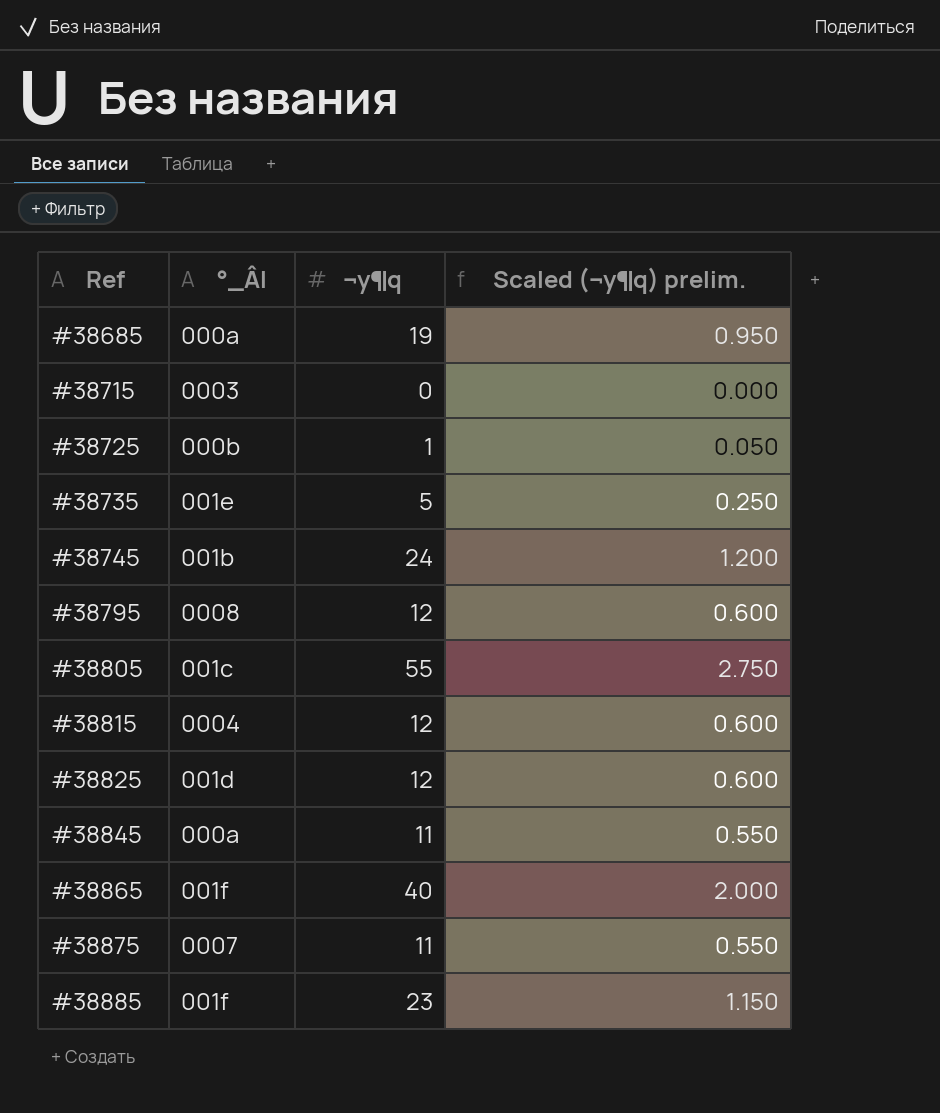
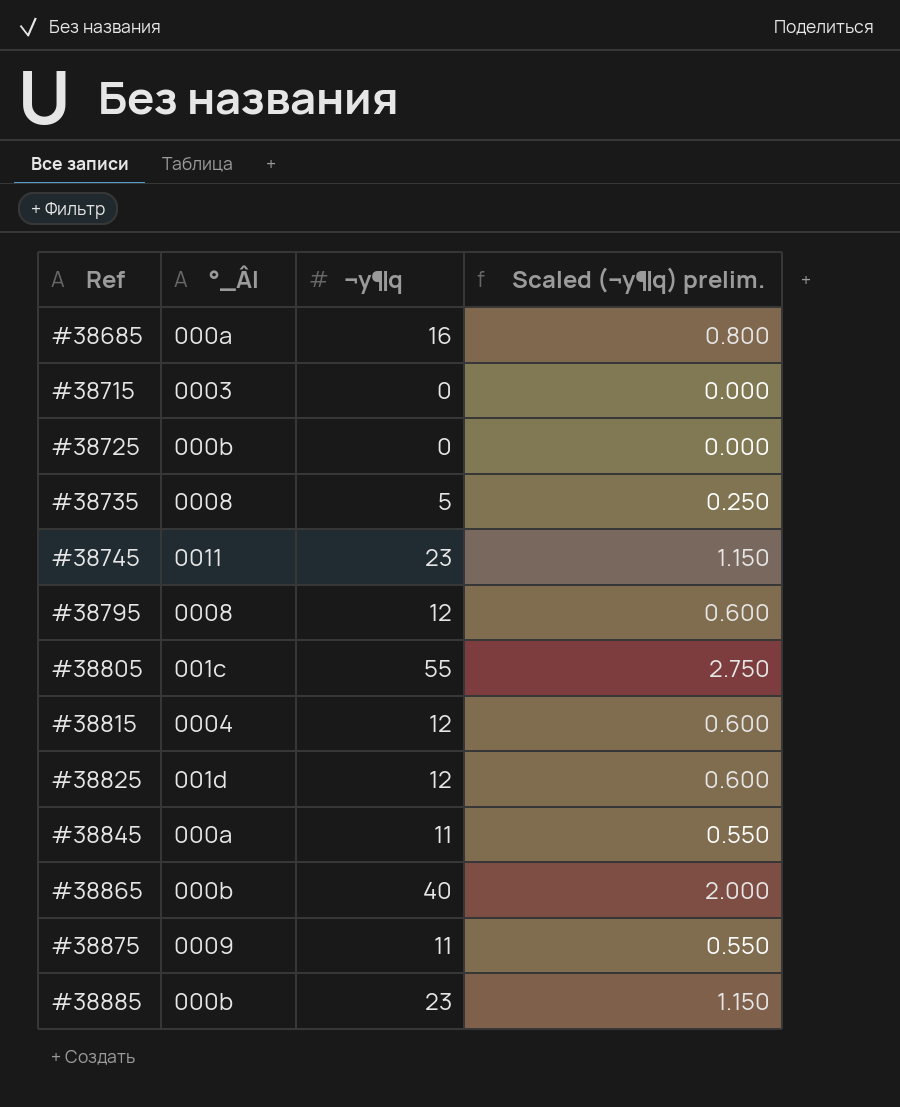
#38685 | ¬y¶q: 19 -> 16
#38685 | Scaled (¬y¶q) prelim.: 0.950 -> 0.800
#38725 | ¬y¶q: 1 -> 0
#38725 | Scaled (¬y¶q) prelim.: 0.050 -> 0.000
#38735 | °_ÂI: 001e -> 0008
#38745 | °_ÂI: 001b -> 0011
#38745 | ¬y¶q: 24 -> 23
#38745 | Scaled (¬y¶q) prelim.: 1.200 -> 1.150
#38865 | °_ÂI: 001f -> 000b
#38875 | °_ÂI: 0007 -> 0009
#38885 | °_ÂI: 001f -> 000b

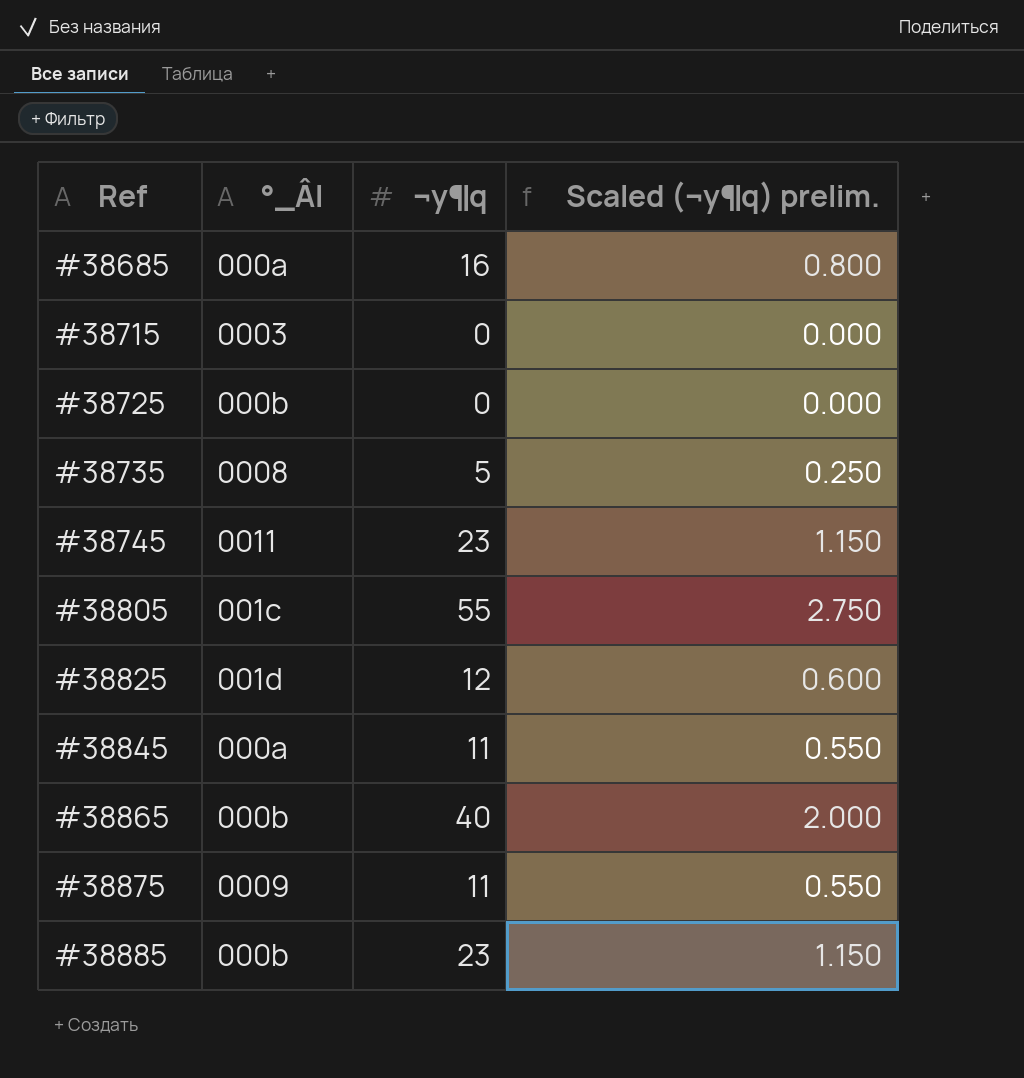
row #38795: 0008 | 12 | 0.600 -> none
row #38815: 0004 | 12 | 0.600 -> none

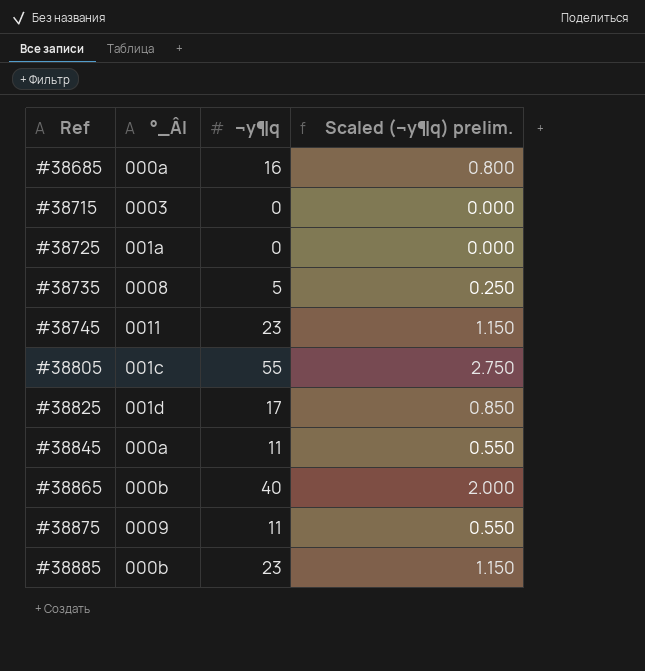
#38725 | °_ÂI: 000b -> 001a
#38825 | ¬y¶q: 12 -> 17
#38825 | Scaled (¬y¶q) prelim.: 0.600 -> 0.850

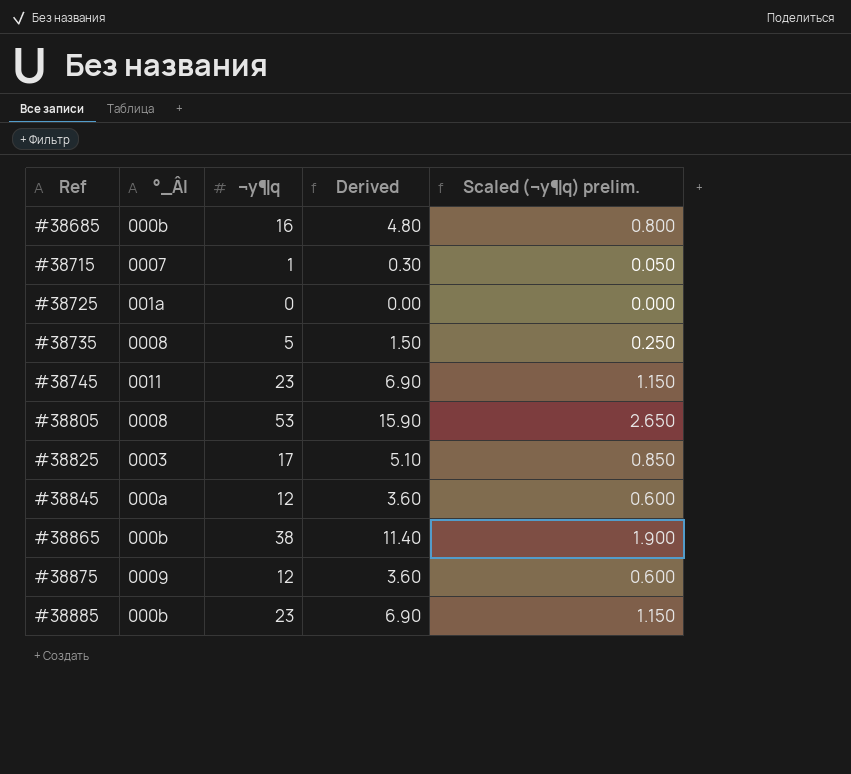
column Derived | formula: none -> [¬y¶q] * 0.3
#38685 | °_ÂI: 000a -> 000b
#38715 | °_ÂI: 0003 -> 0007
#38715 | ¬y¶q: 0 -> 1
#38715 | Scaled (¬y¶q) prelim.: 0.000 -> 0.050
#38805 | °_ÂI: 001c -> 0008
#38805 | ¬y¶q: 55 -> 53
#38805 | Scaled (¬y¶q) prelim.: 2.750 -> 2.650
#38825 | °_ÂI: 001d -> 0003
#38845 | ¬y¶q: 11 -> 12
#38845 | Scaled (¬y¶q) prelim.: 0.550 -> 0.600
#38865 | ¬y¶q: 40 -> 38
#38865 | Scaled (¬y¶q) prelim.: 2.000 -> 1.900
#38875 | ¬y¶q: 11 -> 12
#38875 | Scaled (¬y¶q) prelim.: 0.550 -> 0.600

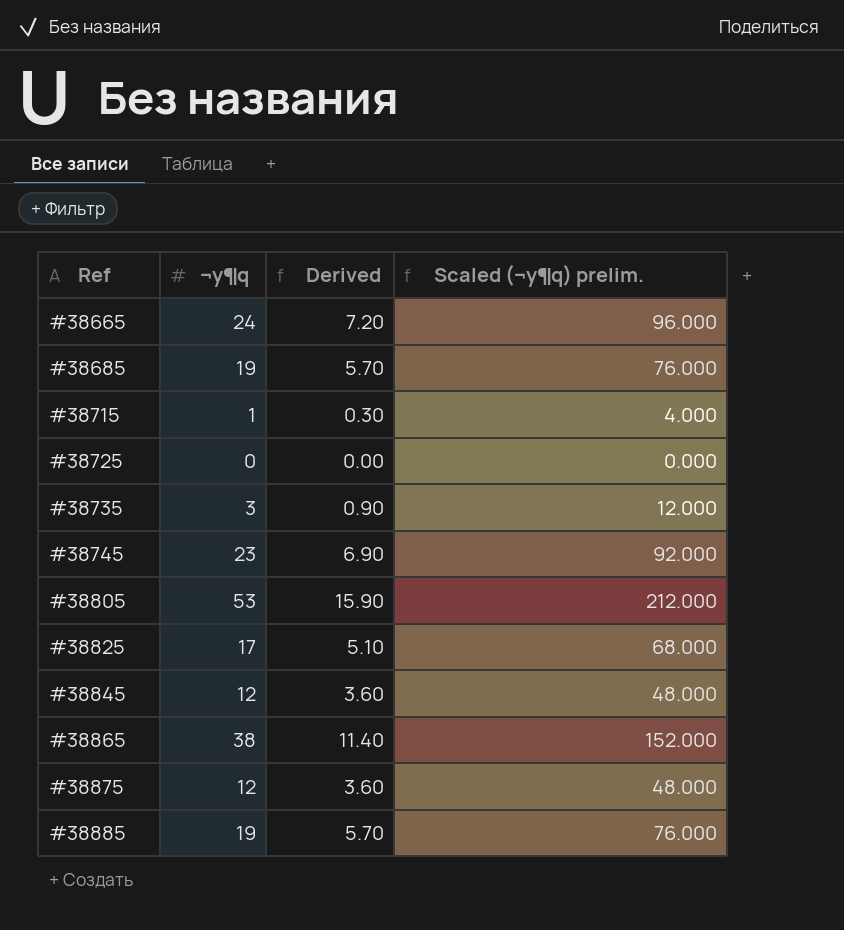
column °_ÂI | position: 2 -> none
column Scaled (¬y¶q) prelim. | formula: [¬y¶q] * 0.05 -> [¬y¶q] * 4
row #38665: none -> 24 | 7.20 | 96.000
#38685 | ¬y¶q: 16 -> 19
#38685 | Derived: 4.80 -> 5.70
#38735 | ¬y¶q: 5 -> 3
#38735 | Derived: 1.50 -> 0.90
#38885 | ¬y¶q: 23 -> 19
#38885 | Derived: 6.90 -> 5.70

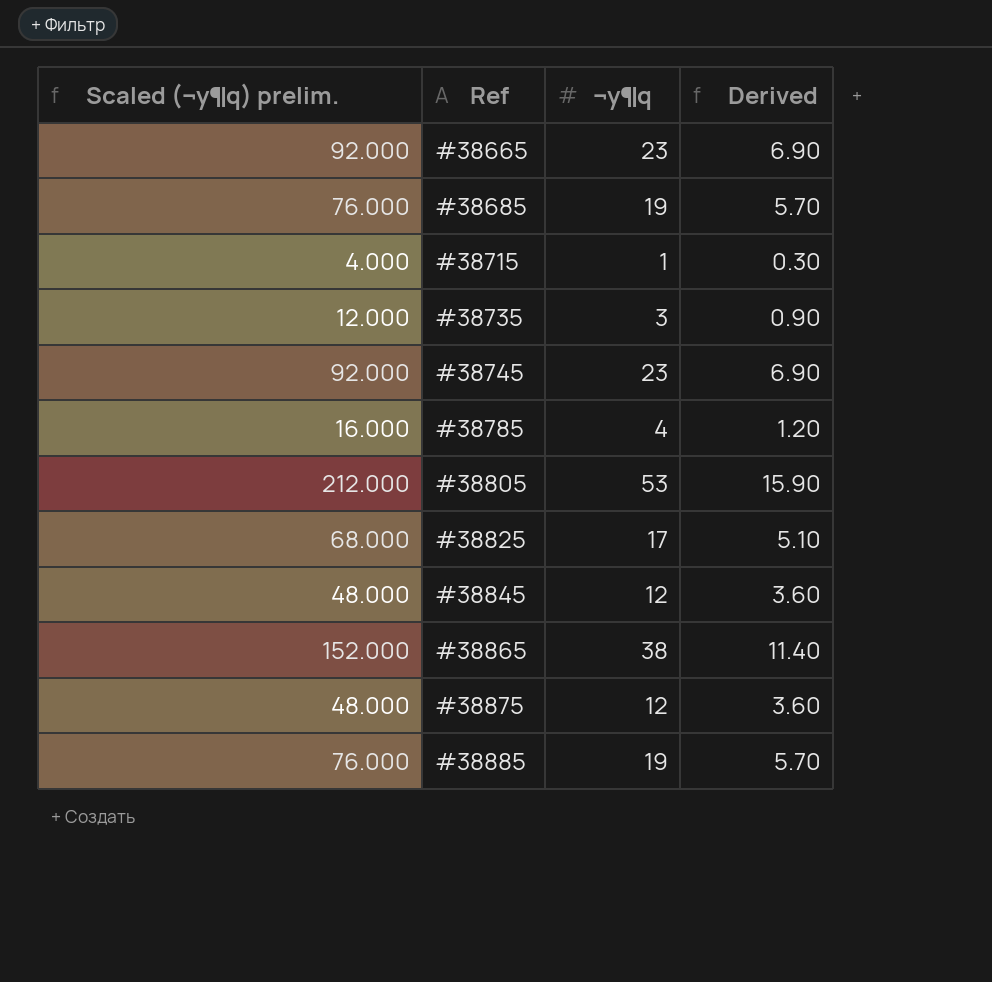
column Scaled (¬y¶q) prelim. | position: 4 -> 1
row #38725: 0 | 0.00 | 0.000 -> none
#38665 | Scaled (¬y¶q) prelim.: 96.000 -> 92.000
#38665 | ¬y¶q: 24 -> 23
#38665 | Derived: 7.20 -> 6.90
row #38785: none -> 16.000 | 4 | 1.20

